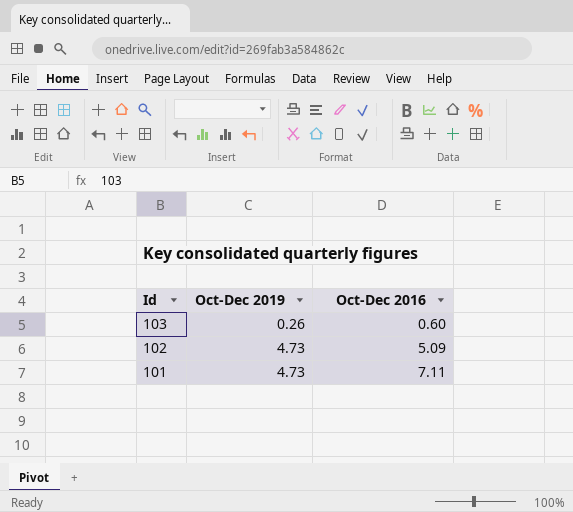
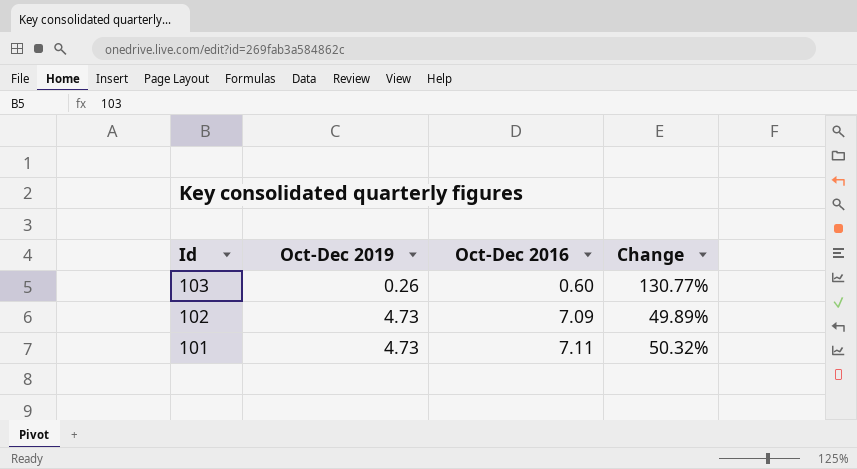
column Change | formula: none -> ([Oct-Dec 2016] - [Oct-Dec 2019]) / [Oct-Dec 2019]
102 | Oct-Dec 2016: 5.09 -> 7.09

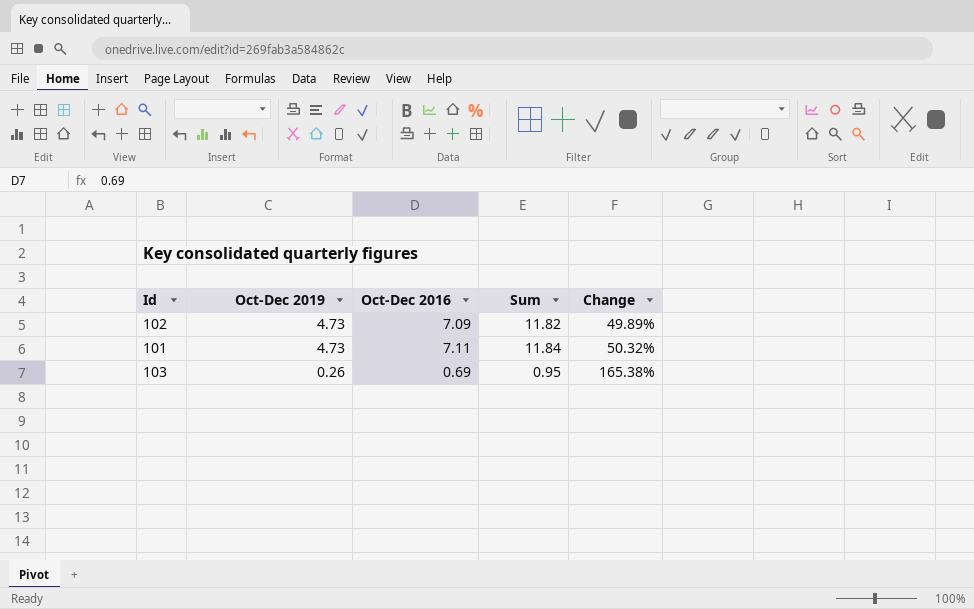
row order: Id descending -> Oct-Dec 2019 descending
column Sum | formula: none -> [Oct-Dec 2019] + [Oct-Dec 2016]
103 | Oct-Dec 2016: 0.60 -> 0.69
103 | Change: 130.77% -> 165.38%

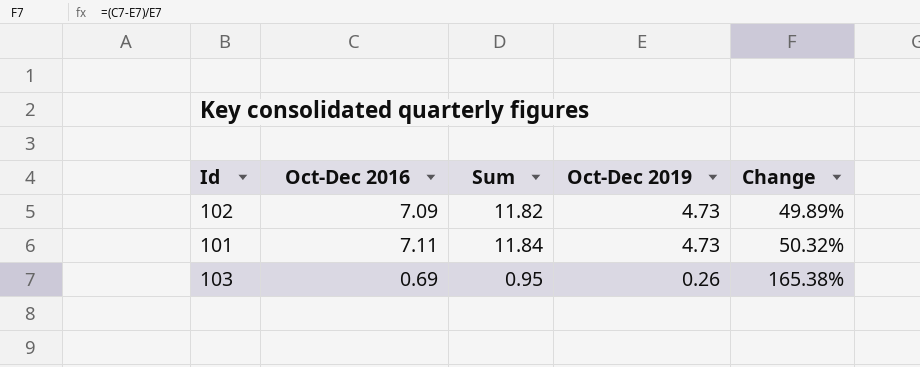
column Oct-Dec 2019 | position: 2 -> 4

